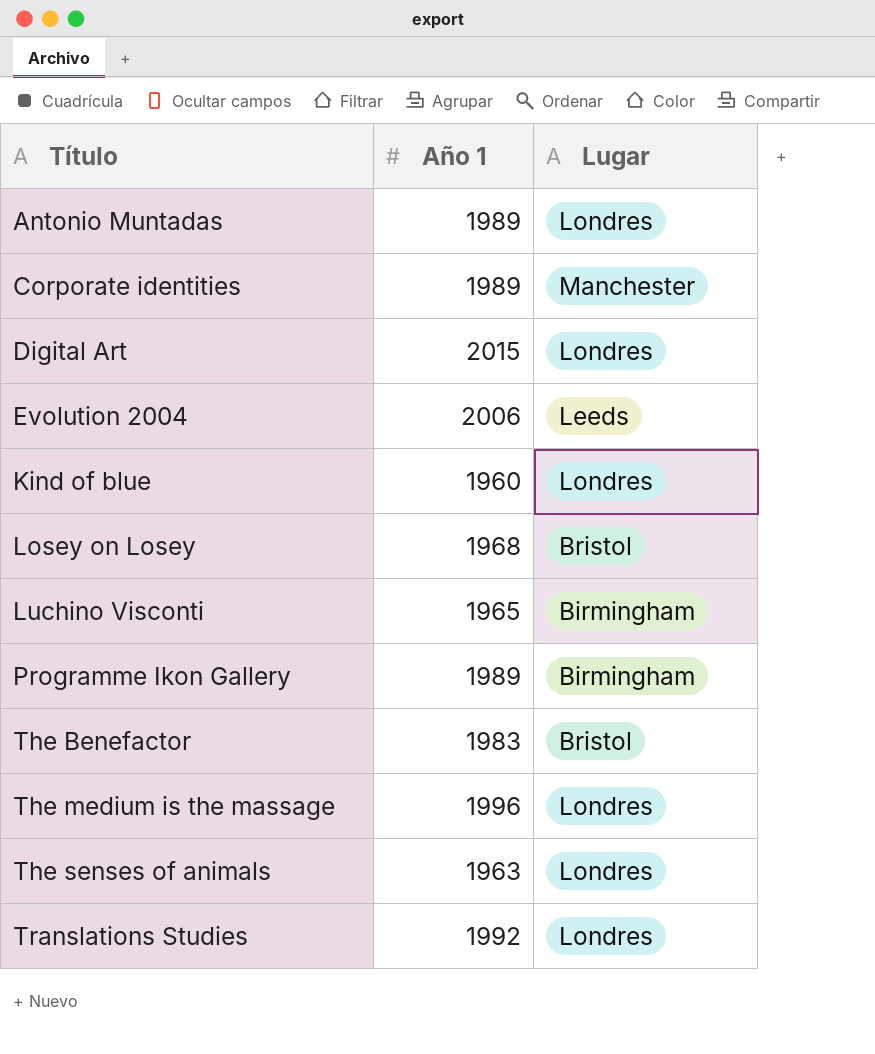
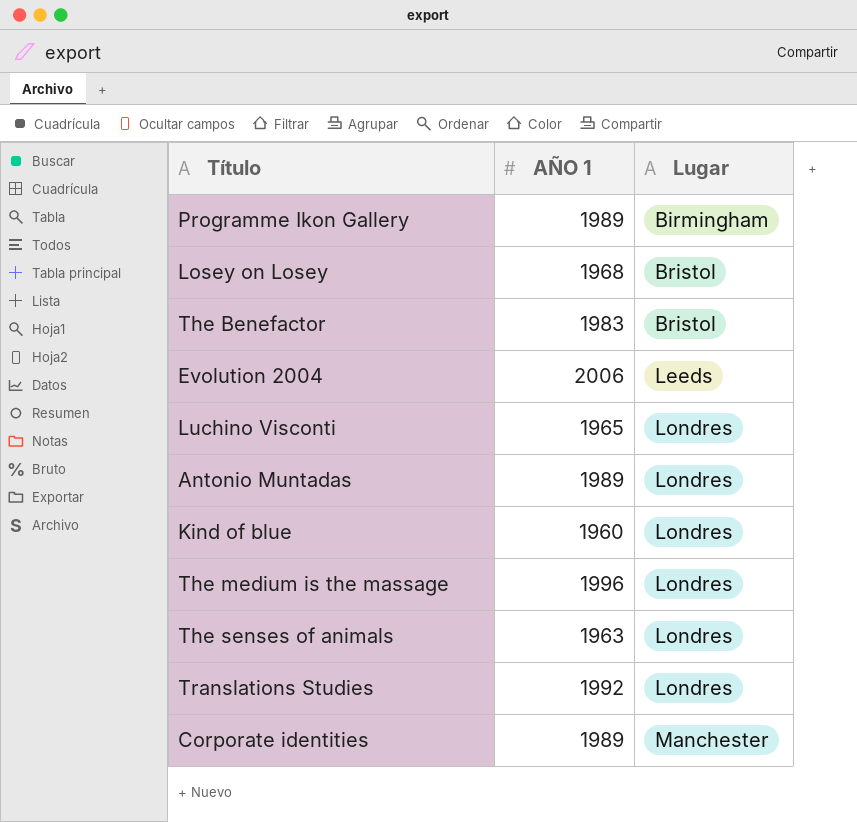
row order: Título ascending -> Lugar ascending
column name: Año 1 -> AÑO 1
row Digital Art: 2015 | Londres -> none
Luchino Visconti | Lugar: Birmingham -> Londres

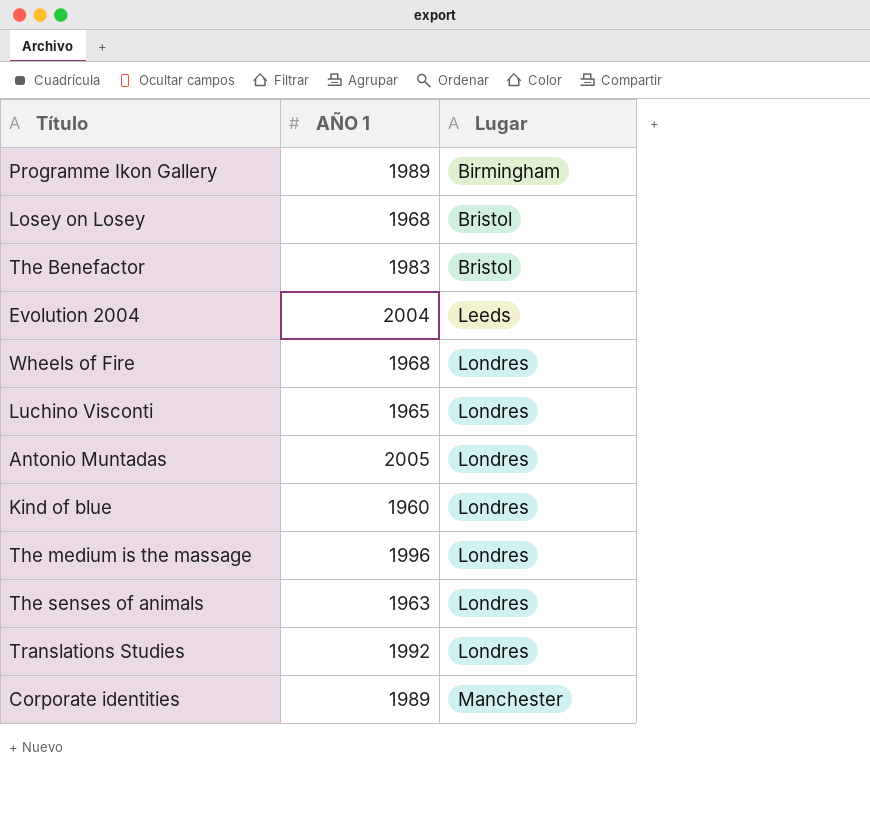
Evolution 2004 | AÑO 1: 2006 -> 2004
row Wheels of Fire: none -> 1968 | Londres
Antonio Muntadas | AÑO 1: 1989 -> 2005

